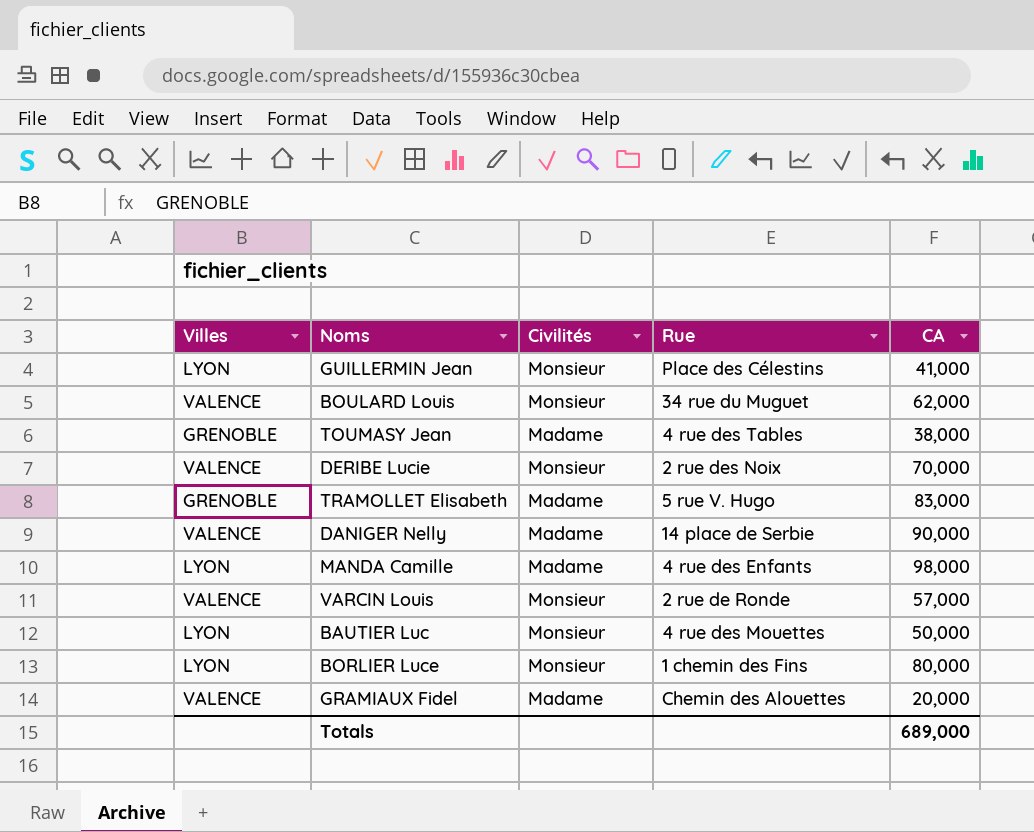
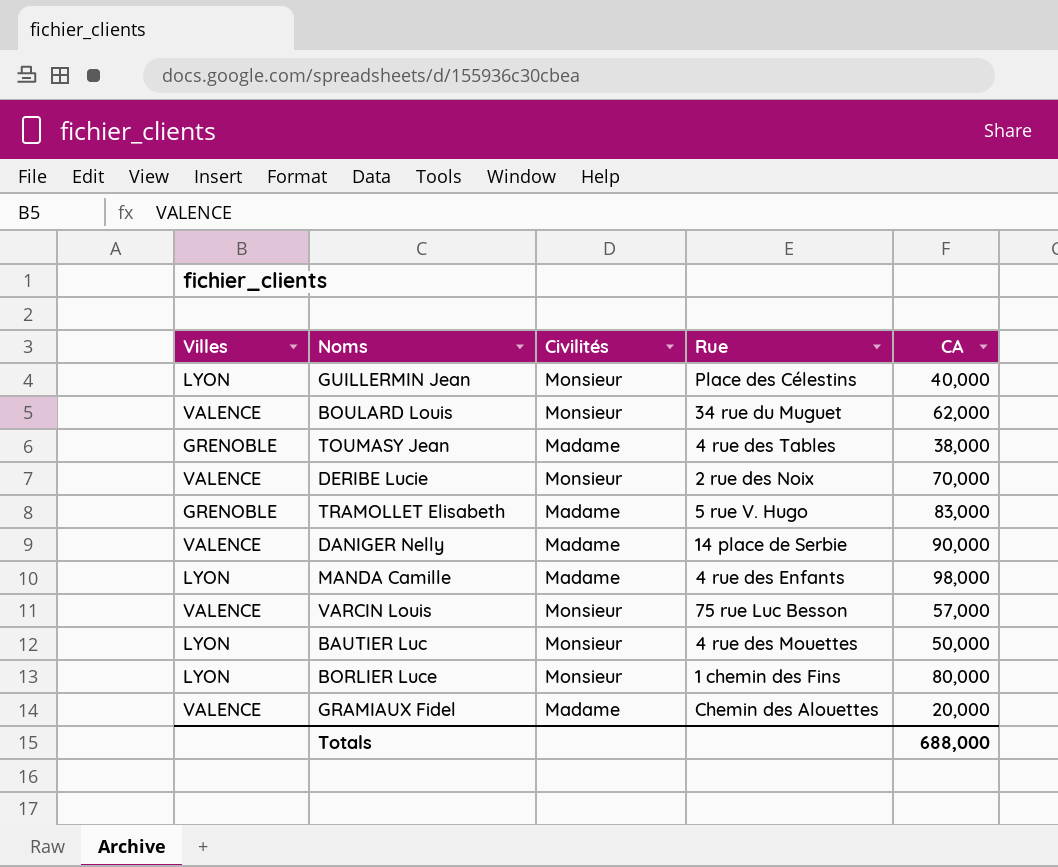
GUILLERMIN Jean | CA: 41,000 -> 40,000
VARCIN Louis | Rue: 2 rue de Ronde -> 75 rue Luc Besson
Totals | CA: 689,000 -> 688,000

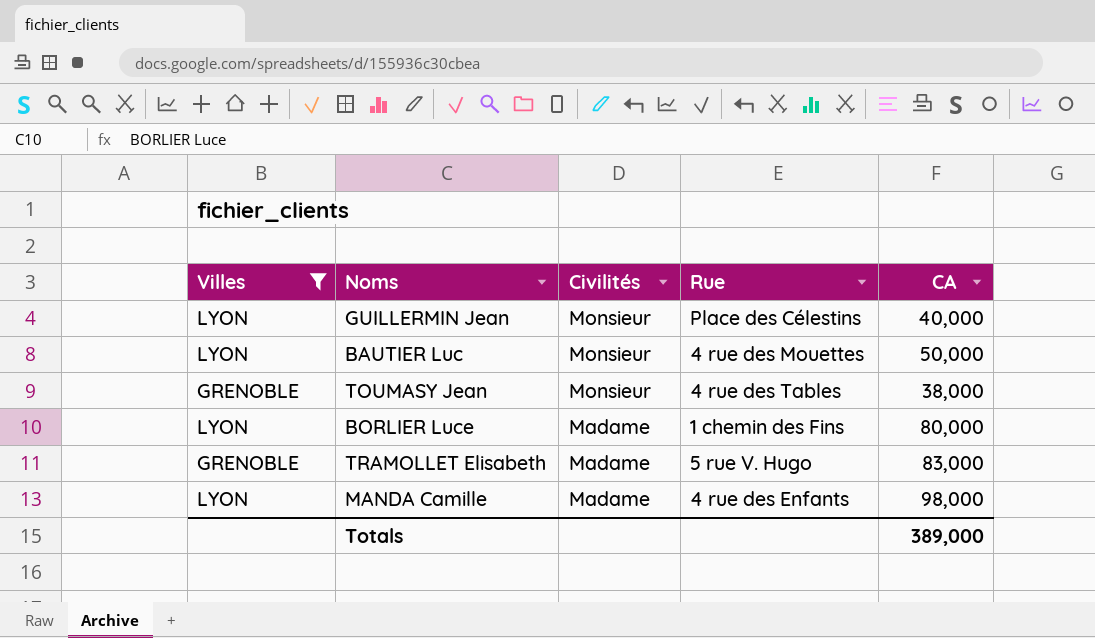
filter: none -> Villes != VALENCE
row order: none -> Civilités descending
TOUMASY Jean | Civilités: Madame -> Monsieur
BORLIER Luce | Civilités: Monsieur -> Madame
Totals | CA: 688,000 -> 389,000

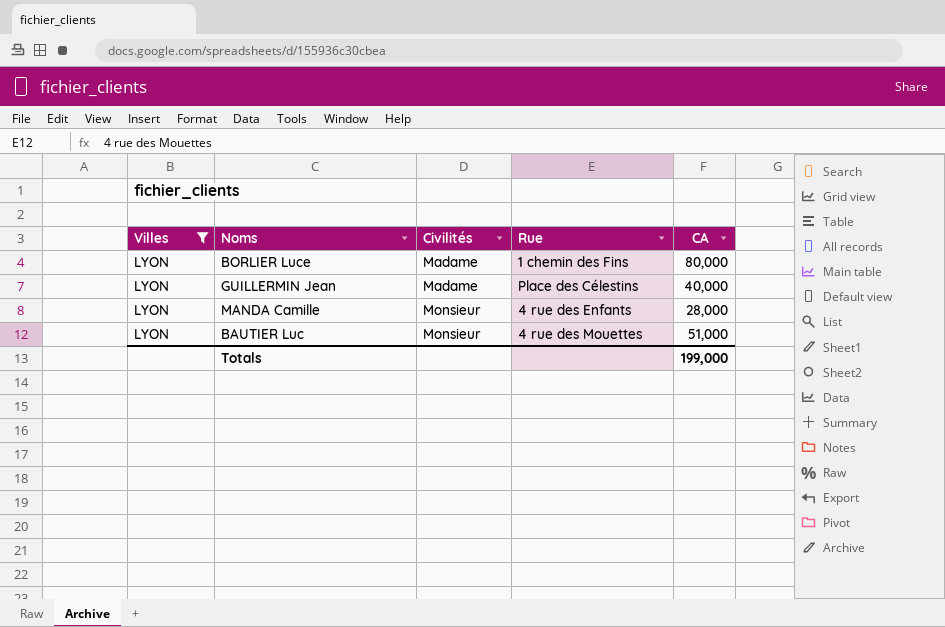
row order: Civilités descending -> Civilités ascending
row TOUMASY Jean: GRENOBLE | Monsieur | 4 rue des Tables | 38,000 -> none
row TRAMOLLET Elisabeth: GRENOBLE | Madame | 5 rue V. Hugo | 83,000 -> none
GUILLERMIN Jean | Civilités: Monsieur -> Madame
MANDA Camille | Civilités: Madame -> Monsieur
MANDA Camille | CA: 98,000 -> 28,000
BAUTIER Luc | CA: 50,000 -> 51,000
Totals | CA: 389,000 -> 199,000

